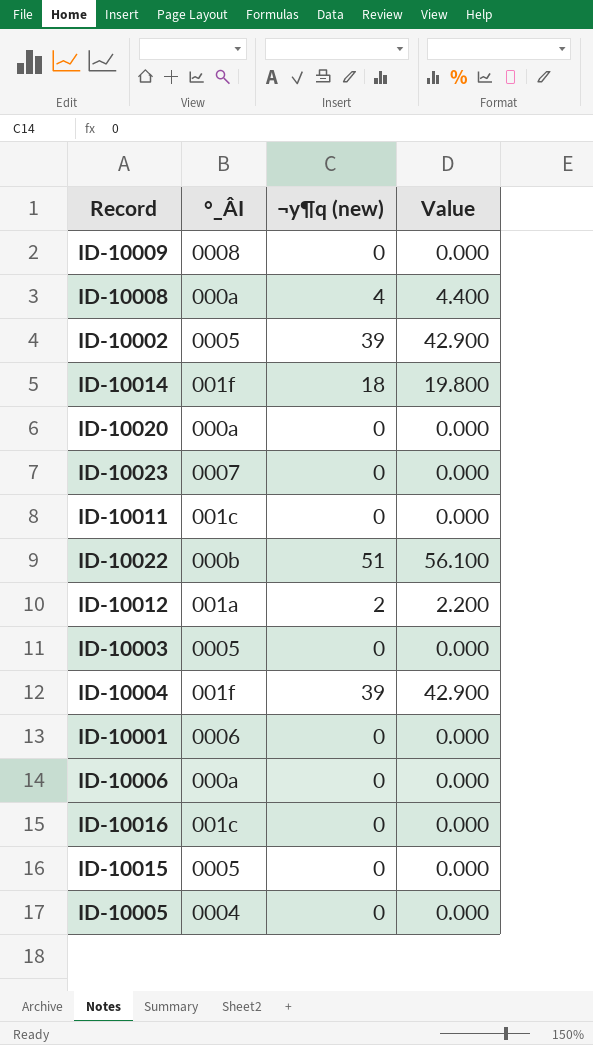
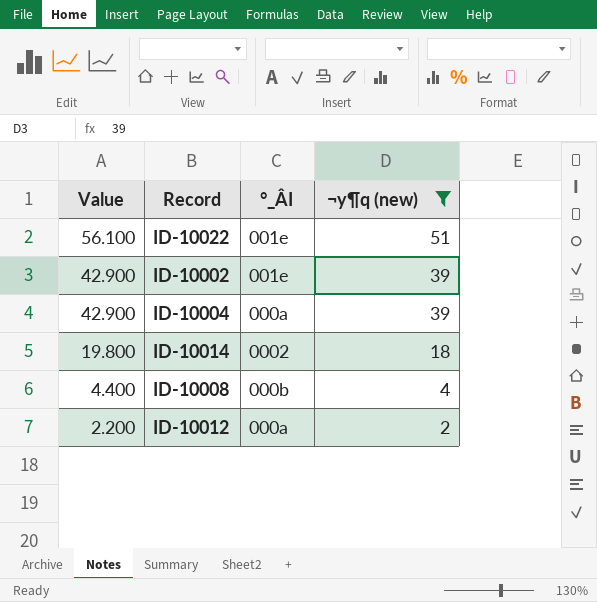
filter: none -> ¬y¶q (new) != 0
row order: none -> Value descending
column Value | position: 4 -> 1
ID-10022 | °_ÂI: 000b -> 001e
ID-10002 | °_ÂI: 0005 -> 001e
ID-10004 | °_ÂI: 001f -> 000a
ID-10014 | °_ÂI: 001f -> 0002
ID-10008 | °_ÂI: 000a -> 000b
ID-10012 | °_ÂI: 001a -> 000a

